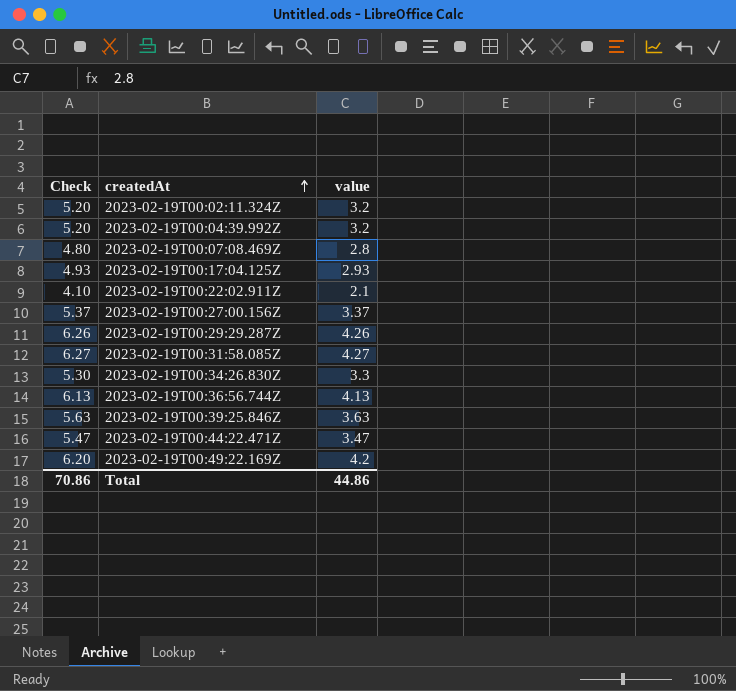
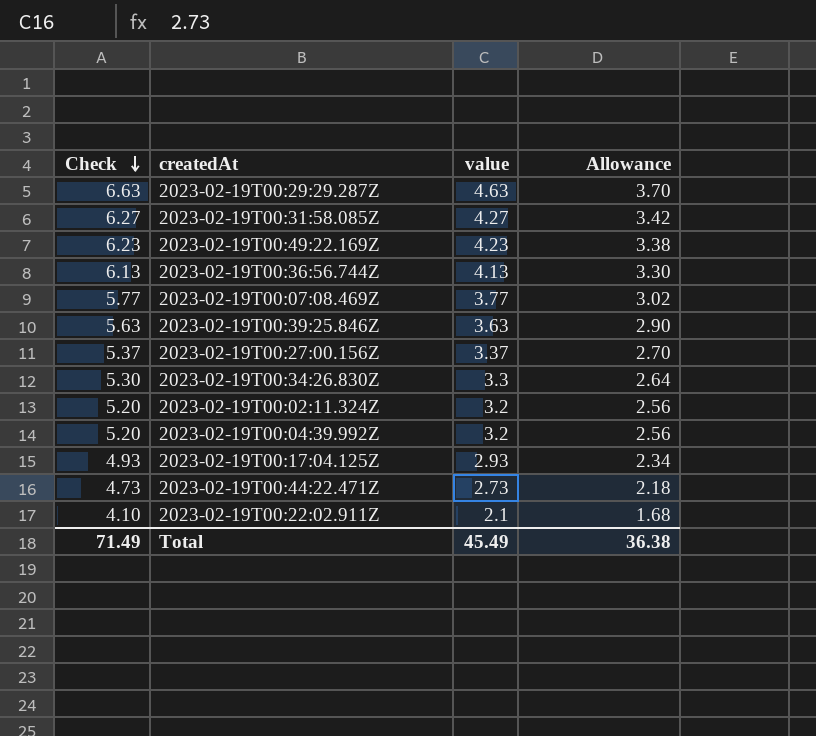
row order: createdAt ascending -> Check descending
column Allowance | formula: none -> [value] * 0.8
2023-02-19T00:29:29.287Z | Check: 6.26 -> 6.63
2023-02-19T00:29:29.287Z | value: 4.26 -> 4.63
2023-02-19T00:49:22.169Z | Check: 6.20 -> 6.23
2023-02-19T00:49:22.169Z | value: 4.2 -> 4.23
2023-02-19T00:07:08.469Z | Check: 4.80 -> 5.77
2023-02-19T00:07:08.469Z | value: 2.8 -> 3.77
2023-02-19T00:44:22.471Z | Check: 5.47 -> 4.73
2023-02-19T00:44:22.471Z | value: 3.47 -> 2.73
Total | Check: 70.86 -> 71.49
Total | value: 44.86 -> 45.49

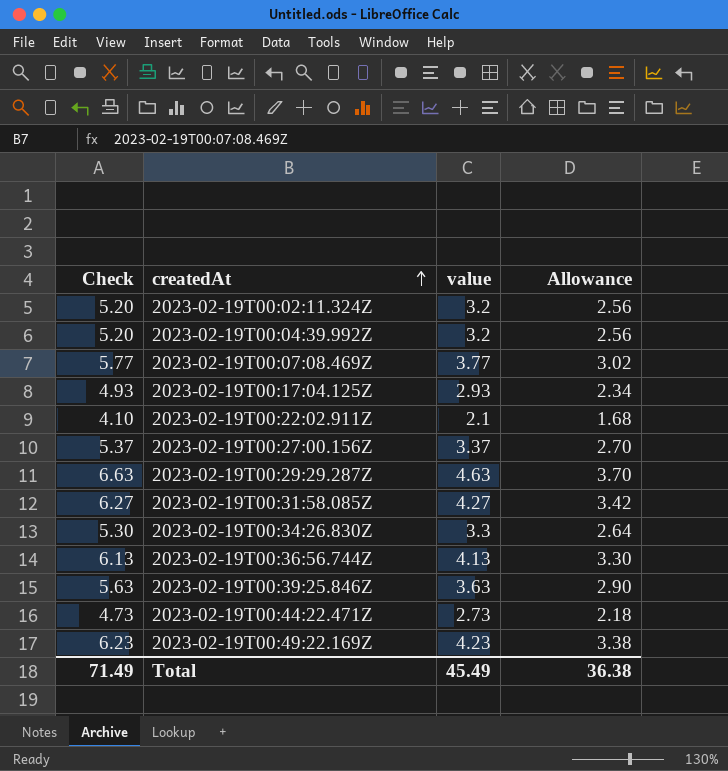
row order: Check descending -> createdAt ascending

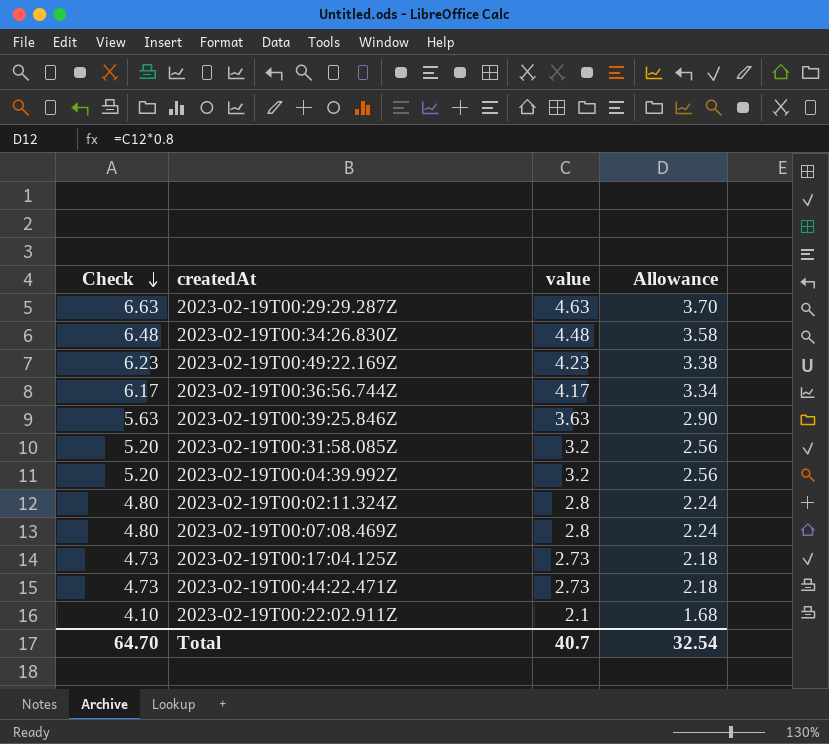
row order: createdAt ascending -> Check descending
row 2023-02-19T00:27:00.156Z: 5.37 | 3.37 | 2.70 -> none
2023-02-19T00:34:26.830Z | Check: 5.30 -> 6.48
2023-02-19T00:34:26.830Z | value: 3.3 -> 4.48
2023-02-19T00:34:26.830Z | Allowance: 2.64 -> 3.58
2023-02-19T00:36:56.744Z | Check: 6.13 -> 6.17
2023-02-19T00:36:56.744Z | value: 4.13 -> 4.17
2023-02-19T00:36:56.744Z | Allowance: 3.30 -> 3.34
2023-02-19T00:31:58.085Z | Check: 6.27 -> 5.20
2023-02-19T00:31:58.085Z | value: 4.27 -> 3.2
2023-02-19T00:31:58.085Z | Allowance: 3.42 -> 2.56
2023-02-19T00:02:11.324Z | Check: 5.20 -> 4.80
2023-02-19T00:02:11.324Z | value: 3.2 -> 2.8
2023-02-19T00:02:11.324Z | Allowance: 2.56 -> 2.24
2023-02-19T00:07:08.469Z | Check: 5.77 -> 4.80
2023-02-19T00:07:08.469Z | value: 3.77 -> 2.8
2023-02-19T00:07:08.469Z | Allowance: 3.02 -> 2.24
2023-02-19T00:17:04.125Z | Check: 4.93 -> 4.73
2023-02-19T00:17:04.125Z | value: 2.93 -> 2.73
2023-02-19T00:17:04.125Z | Allowance: 2.34 -> 2.18
Total | Check: 71.49 -> 64.70
Total | value: 45.49 -> 40.7
Total | Allowance: 36.38 -> 32.54

